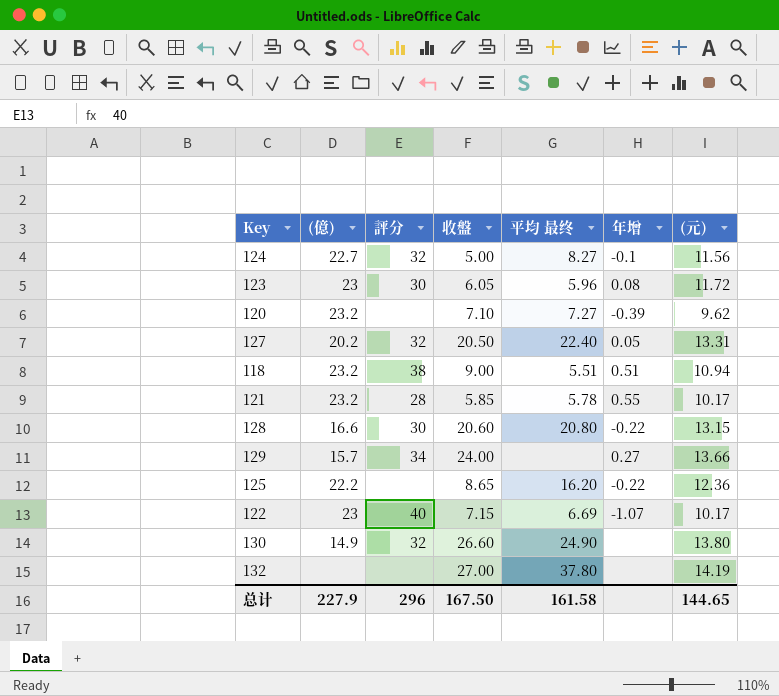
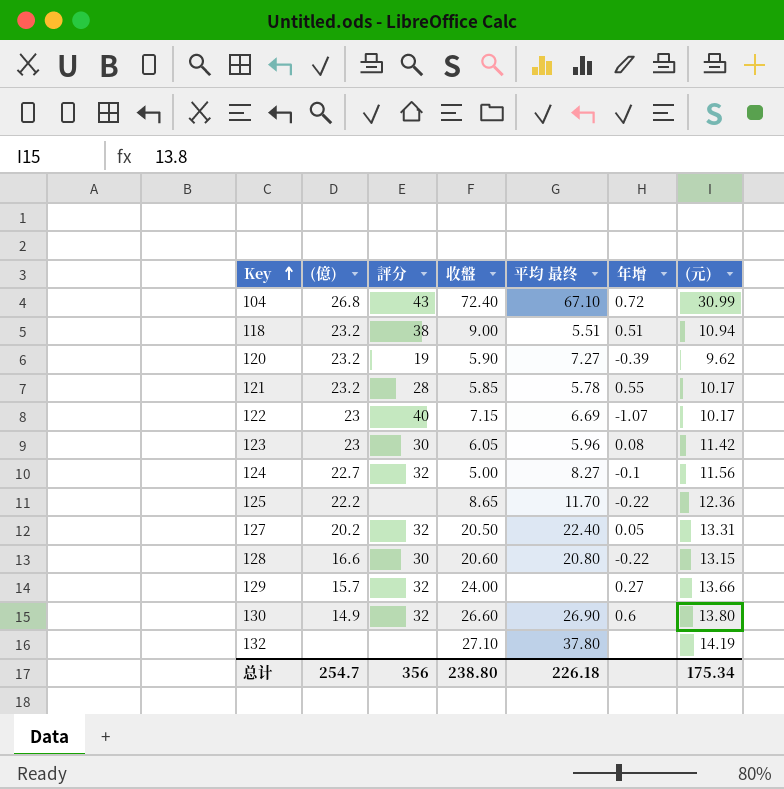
row order: none -> Key ascending
row 104: none -> 26.8 | 43 | 72.40 | 67.10 | 0.72 | 30.99
120 | 評分: none -> 19
120 | 收盤: 7.10 -> 5.90
123 | (元): 11.72 -> 11.42
125 | 平均 最终: 16.20 -> 11.70
129 | 評分: 34 -> 32
130 | 平均 最终: 24.90 -> 26.90
130 | 年增: none -> 0.6
132 | 收盤: 27.00 -> 27.10
总计 | (億): 227.9 -> 254.7
总计 | 評分: 296 -> 356
总计 | 收盤: 167.50 -> 238.80
总计 | 平均 最终: 161.58 -> 226.18
总计 | (元): 144.65 -> 175.34

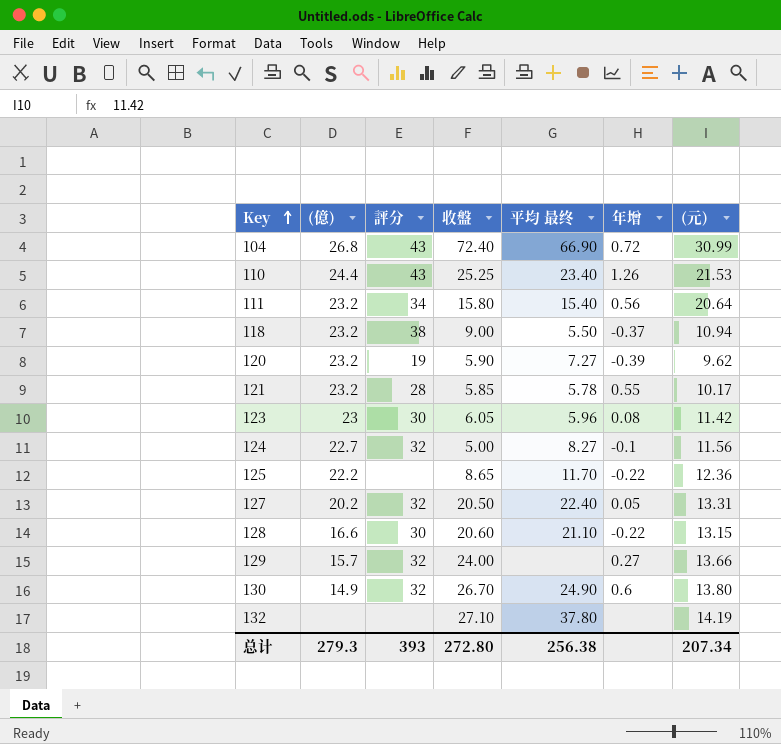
row 122: 23 | 40 | 7.15 | 6.69 | -1.07 | 10.17 -> none
104 | 平均 最终: 67.10 -> 66.90
row 110: none -> 24.4 | 43 | 25.25 | 23.40 | 1.26 | 21.53
row 111: none -> 23.2 | 34 | 15.80 | 15.40 | 0.56 | 20.64
118 | 平均 最终: 5.51 -> 5.50
118 | 年增: 0.51 -> -0.37
128 | 平均 最终: 20.80 -> 21.10
130 | 收盤: 26.60 -> 26.70
130 | 平均 最终: 26.90 -> 24.90
总计 | (億): 254.7 -> 279.3
总计 | 評分: 356 -> 393
总计 | 收盤: 238.80 -> 272.80
总计 | 平均 最终: 226.18 -> 256.38
总计 | (元): 175.34 -> 207.34

